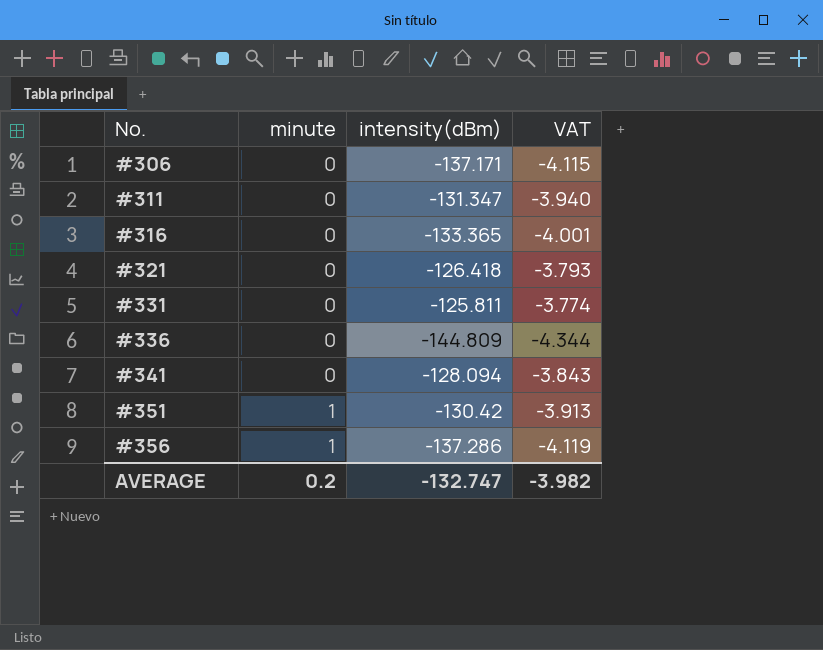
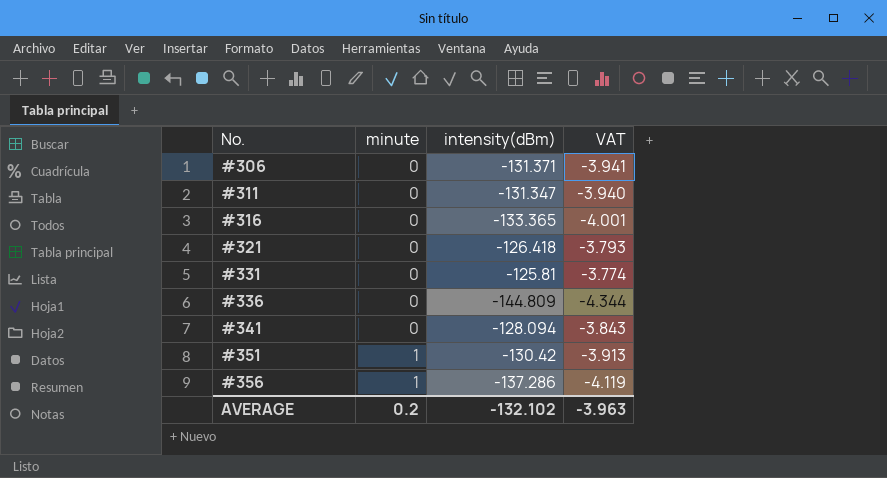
#306 | intensity(dBm): -137.171 -> -131.371
#306 | VAT: -4.115 -> -3.941
#331 | intensity(dBm): -125.811 -> -125.81
AVERAGE | intensity(dBm): -132.747 -> -132.102
AVERAGE | VAT: -3.982 -> -3.963

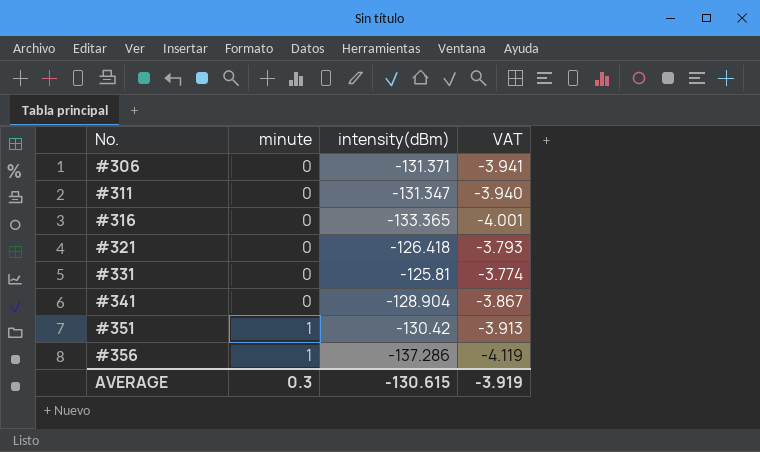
row #336: 0 | -144.809 | -4.344 -> none
#341 | intensity(dBm): -128.094 -> -128.904
#341 | VAT: -3.843 -> -3.867
AVERAGE | minute: 0.2 -> 0.3
AVERAGE | intensity(dBm): -132.102 -> -130.615
AVERAGE | VAT: -3.963 -> -3.919

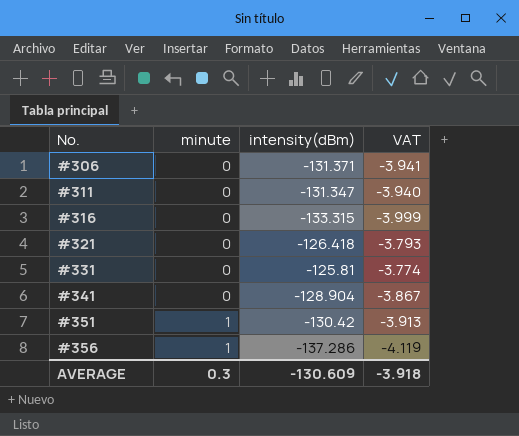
#316 | intensity(dBm): -133.365 -> -133.315
#316 | VAT: -4.001 -> -3.999
AVERAGE | intensity(dBm): -130.615 -> -130.609
AVERAGE | VAT: -3.919 -> -3.918

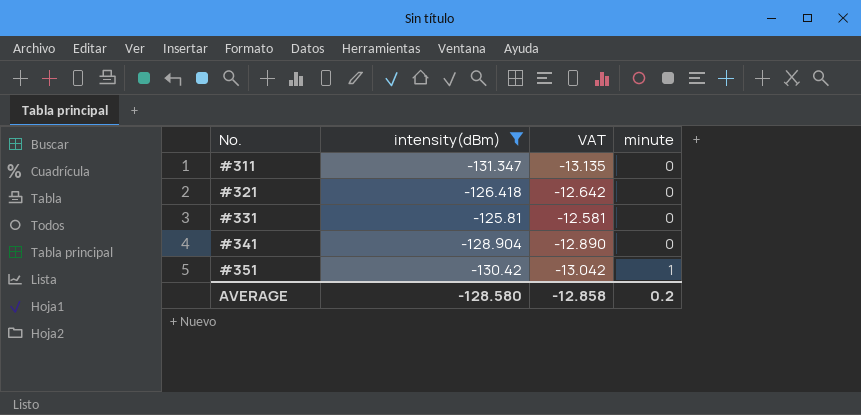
filter: none -> intensity(dBm) >= -131.347
column VAT | formula: [intensity(dBm)] * 0.03 -> [intensity(dBm)] * 0.1
column minute | position: 2 -> 4
AVERAGE | intensity(dBm): -130.609 -> -128.580
AVERAGE | VAT: -3.918 -> -12.858
AVERAGE | minute: 0.3 -> 0.2

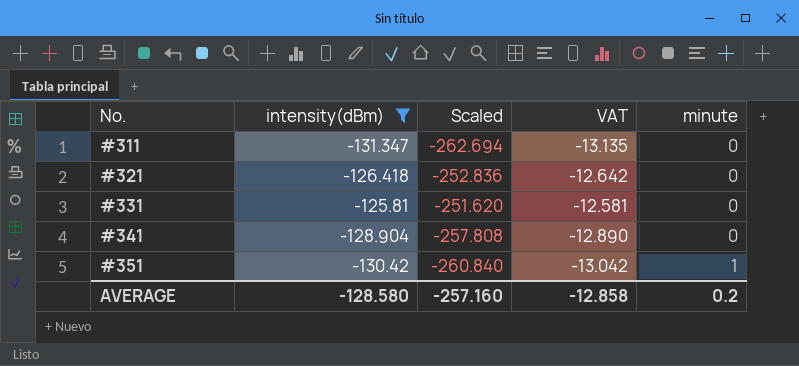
column Scaled | formula: none -> [intensity(dBm)] * 2

